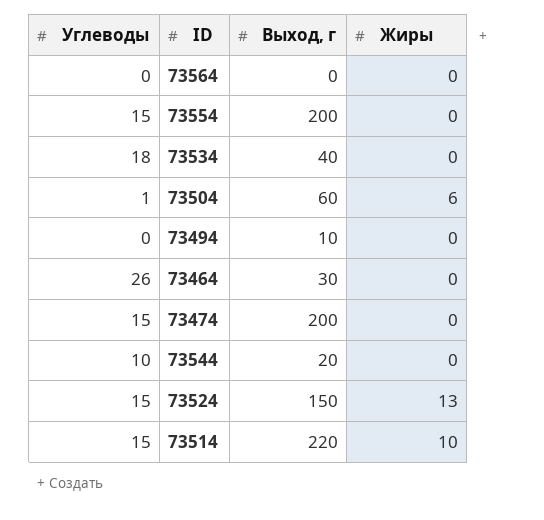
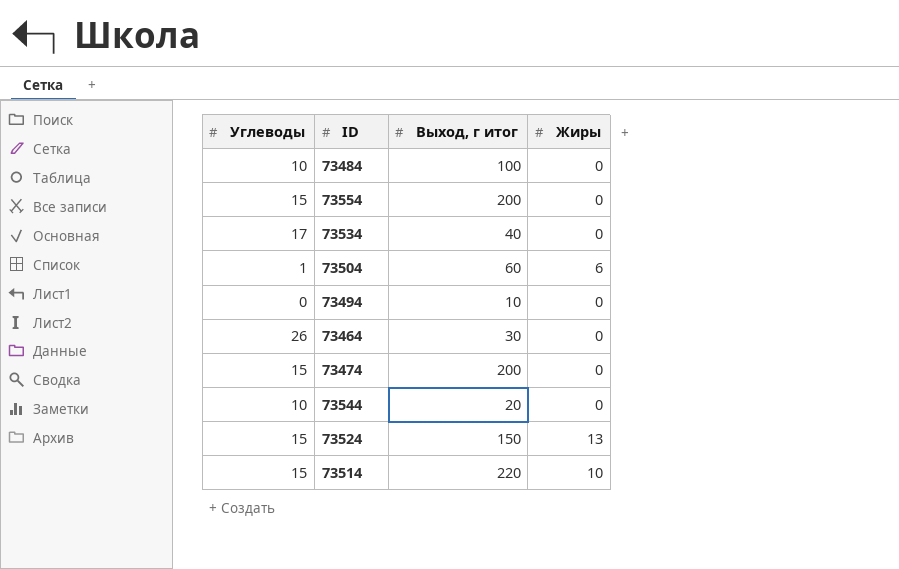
column name: Выход, г -> Выход, г итог
row 73564: 0 | 0 | 0 -> none
row 73484: none -> 10 | 100 | 0
73534 | Углеводы: 18 -> 17

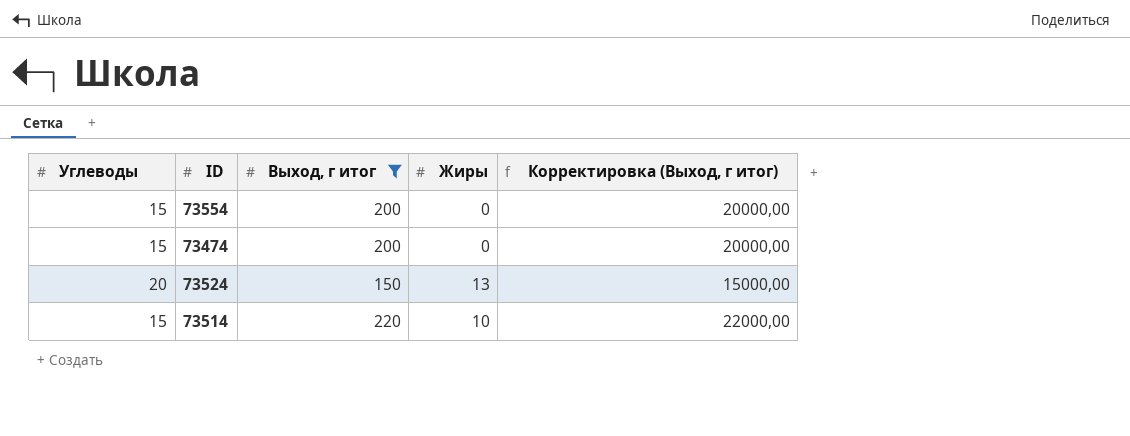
filter: none -> Выход, г итог >= 150
column Корректировка (Выход, г итог) | formula: none -> [Выход, г итог] * 100
73524 | Углеводы: 15 -> 20

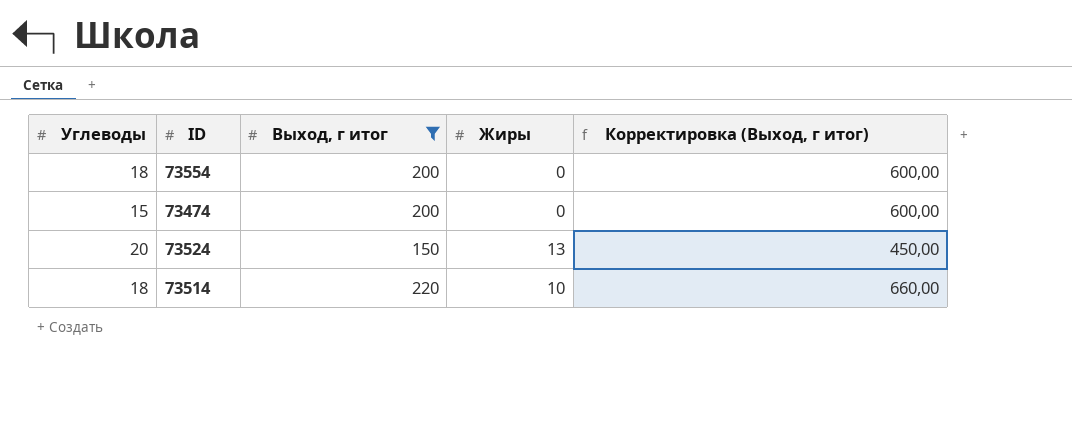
column Корректировка (Выход, г итог) | formula: [Выход, г итог] * 100 -> [Выход, г итог] * 3
73554 | Углеводы: 15 -> 18
73514 | Углеводы: 15 -> 18

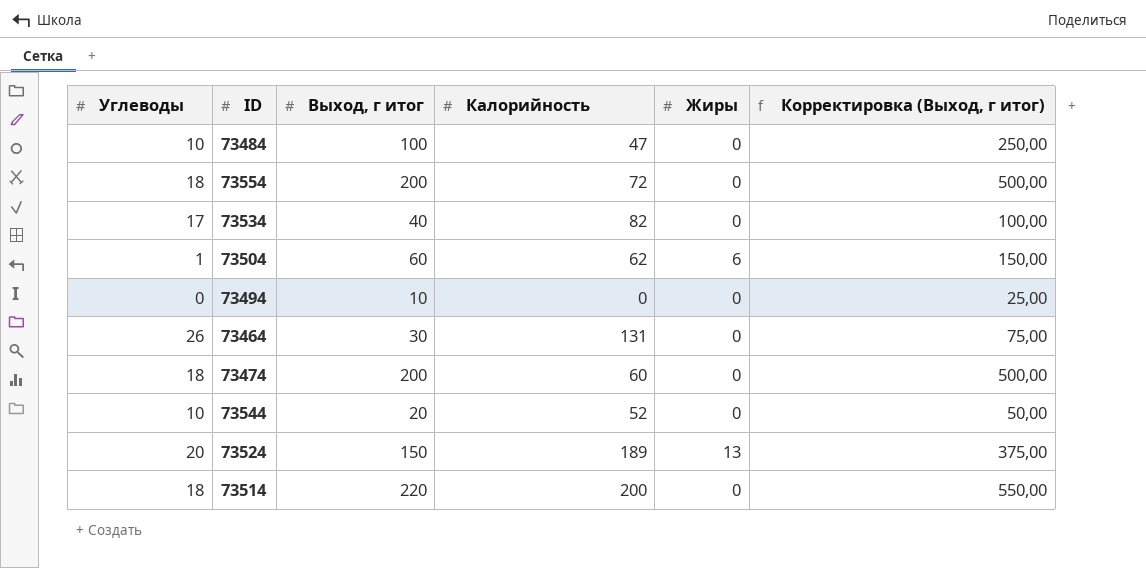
filter: Выход, г итог >= 150 -> none
column Калорийность | position: none -> 4
column Корректировка (Выход, г итог) | formula: [Выход, г итог] * 3 -> [Выход, г итог] * 2,5
73474 | Углеводы: 15 -> 18
73514 | Жиры: 10 -> 0

